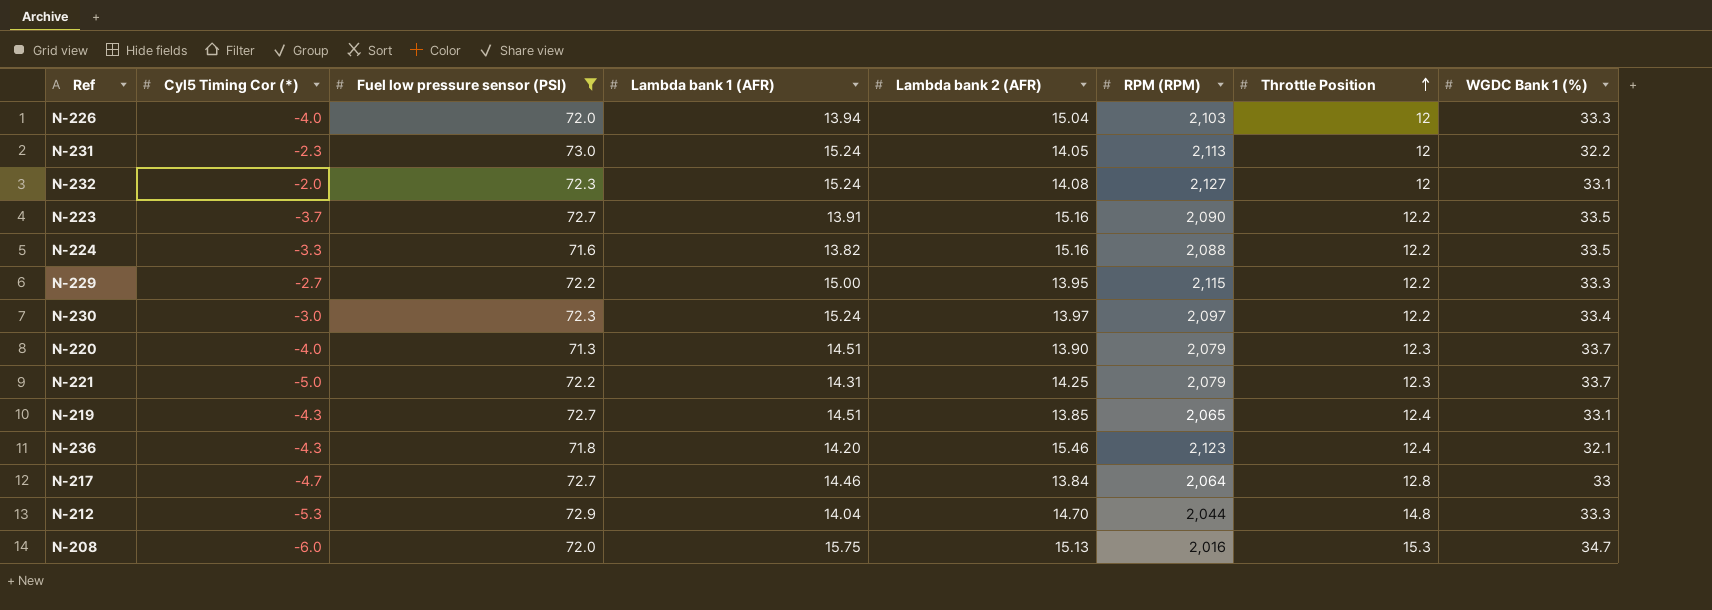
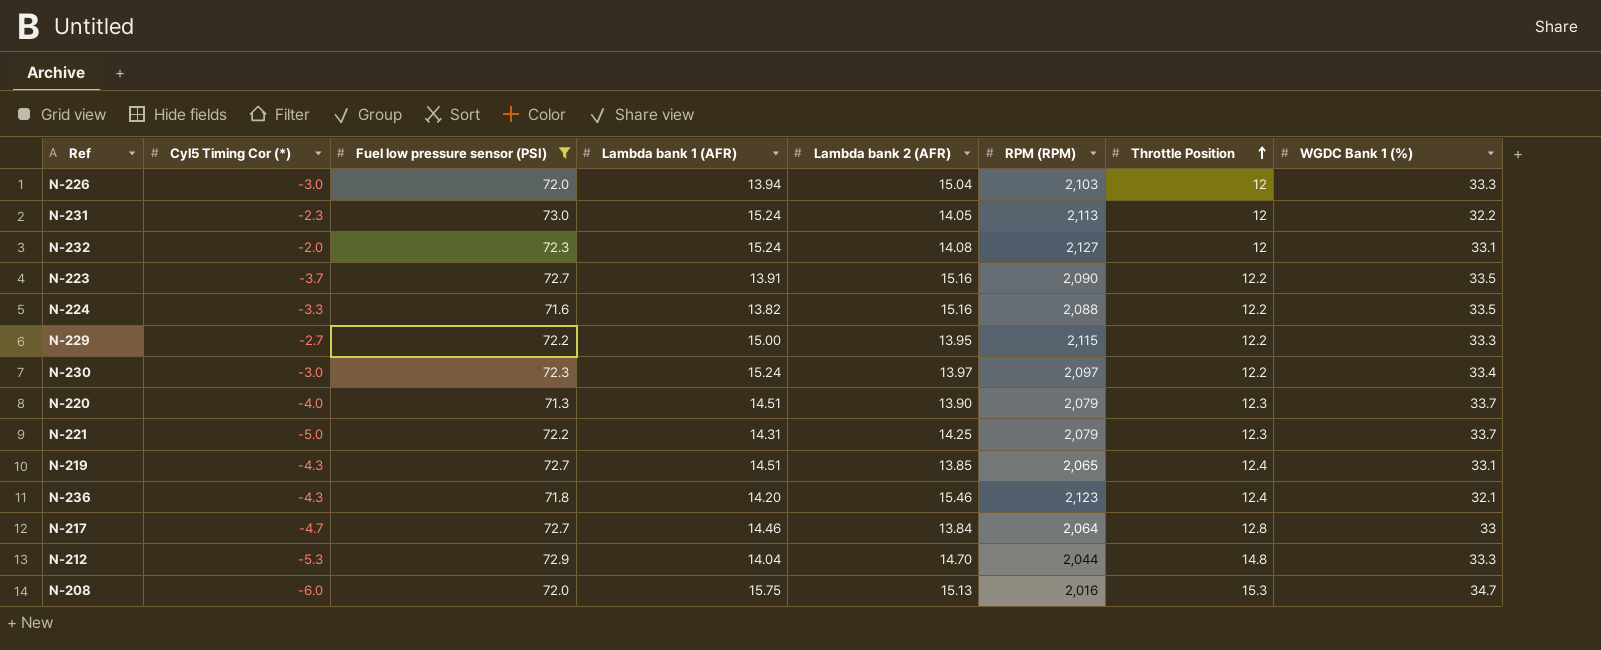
N-226 | Cyl5 Timing Cor (*): -4.0 -> -3.0

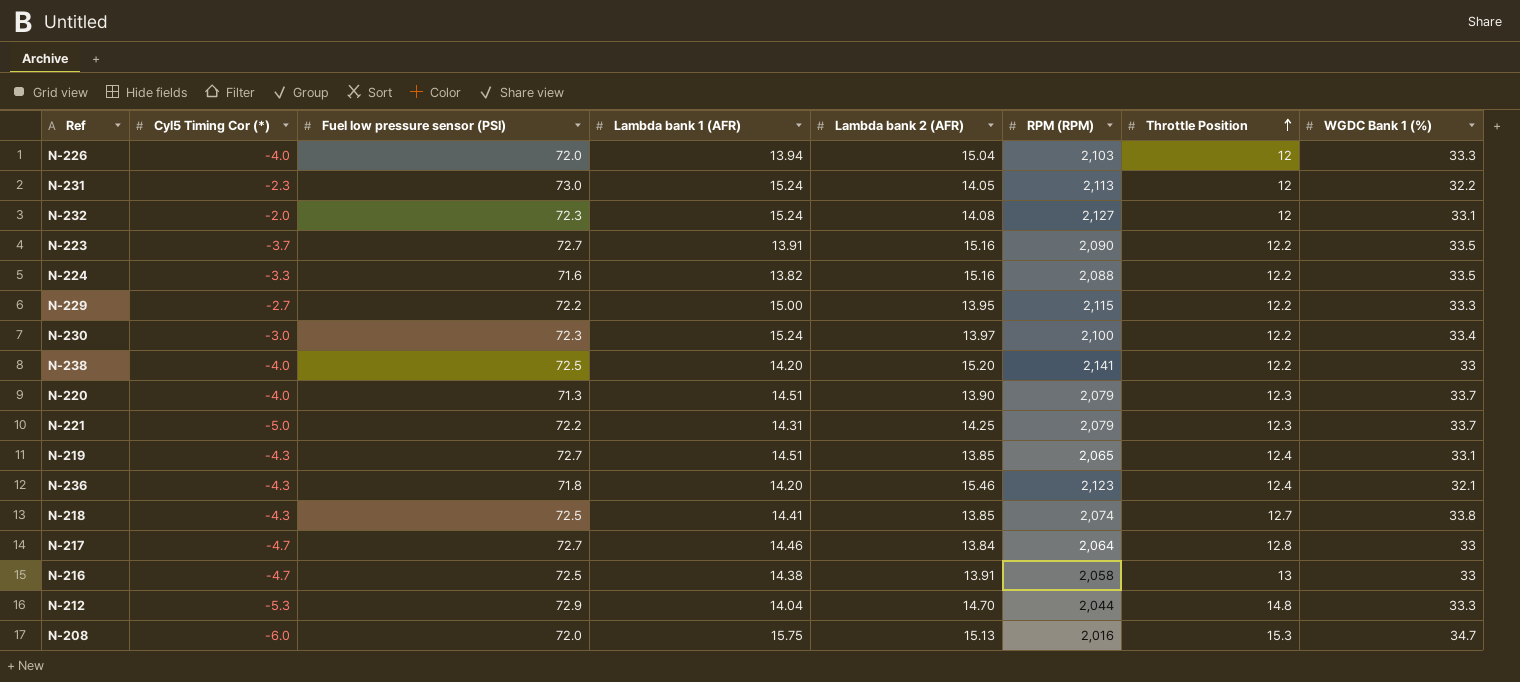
filter: Fuel low pressure sensor (PSI) != 72.5 -> none
N-226 | Cyl5 Timing Cor (*): -3.0 -> -4.0
N-230 | RPM (RPM): 2,097 -> 2,100

